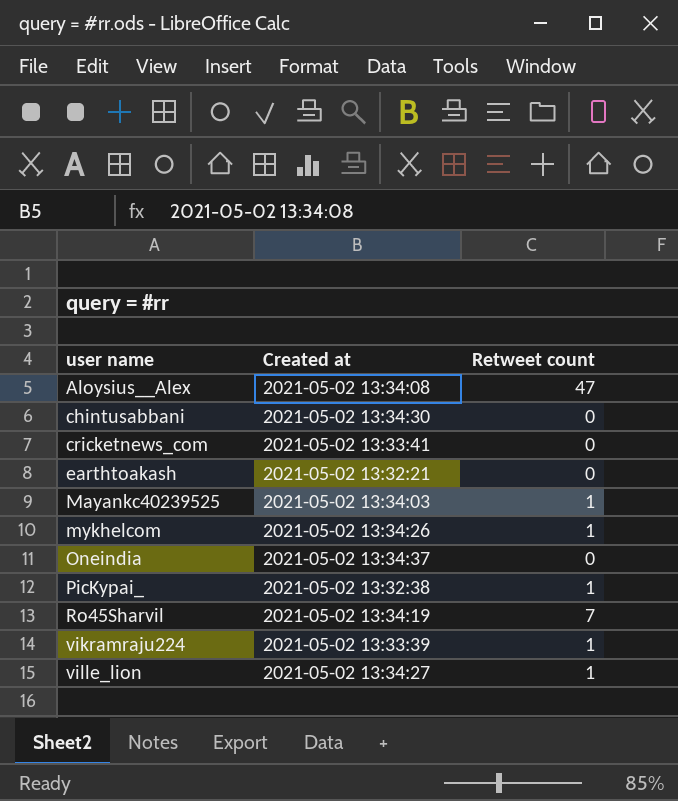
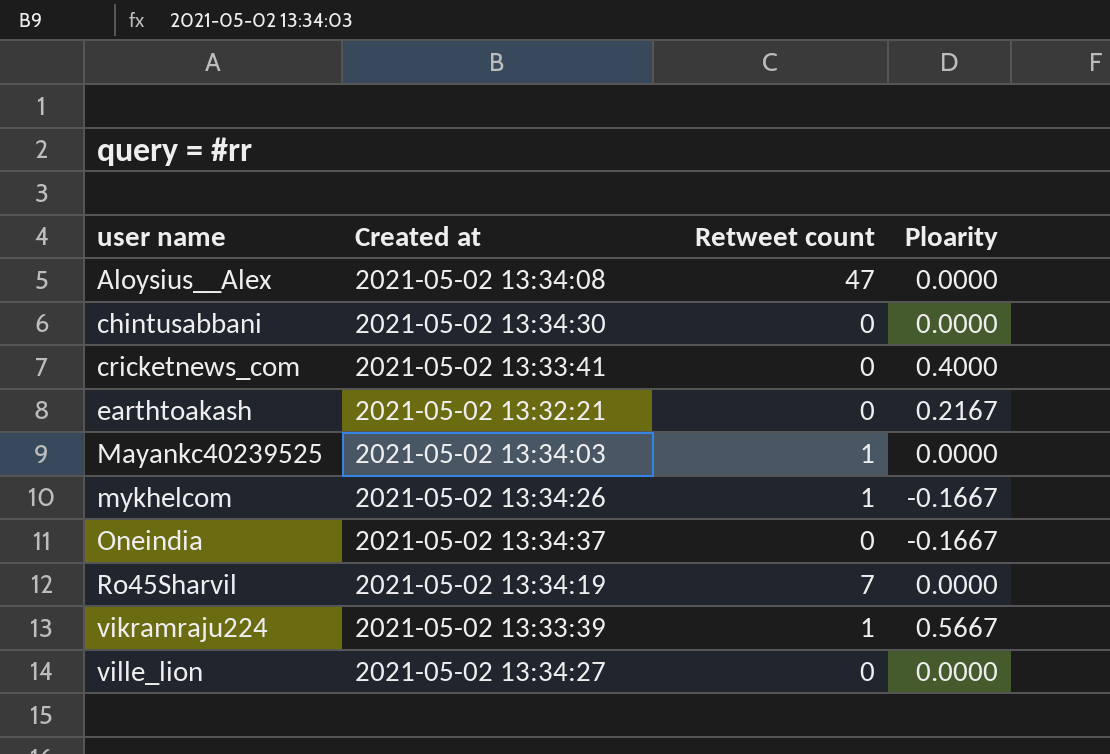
column Ploarity | position: none -> 4
row PicKypai_: 2021-05-02 13:32:38 | 1 -> none
ville_lion | Retweet count: 1 -> 0

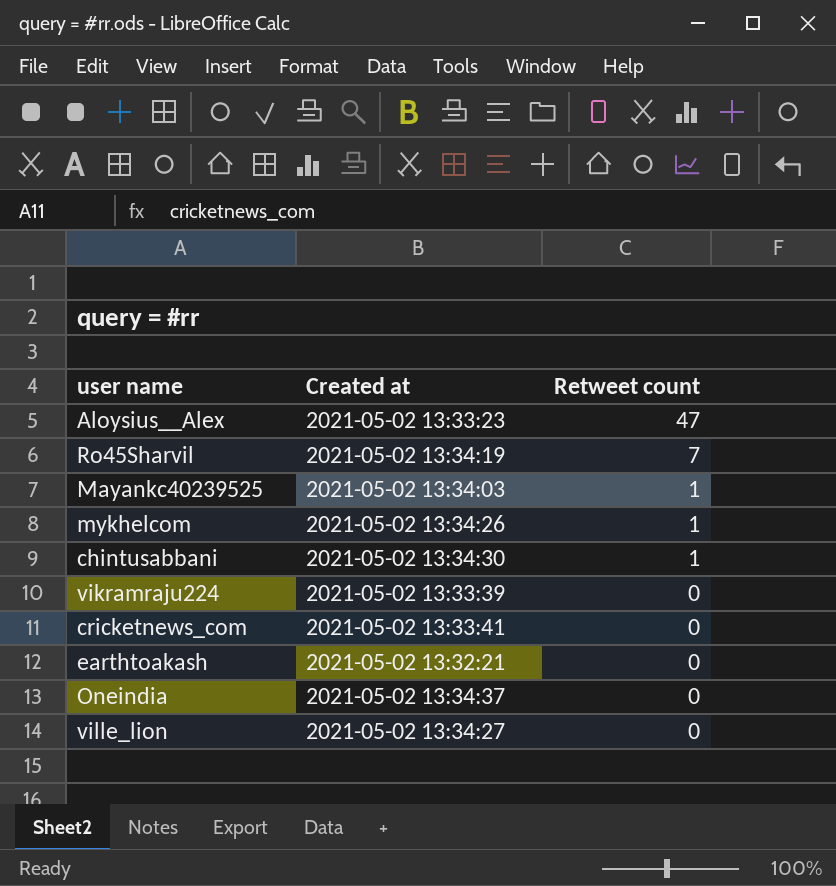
row order: user name ascending -> Retweet count descending
column Ploarity | position: 4 -> none
Aloysius__Alex | Created at: 2021-05-02 13:34:08 -> 2021-05-02 13:33:23
chintusabbani | Retweet count: 0 -> 1
vikramraju224 | Retweet count: 1 -> 0

